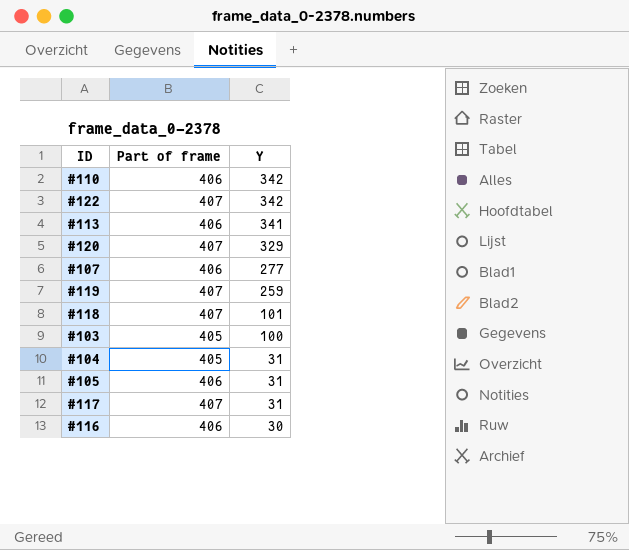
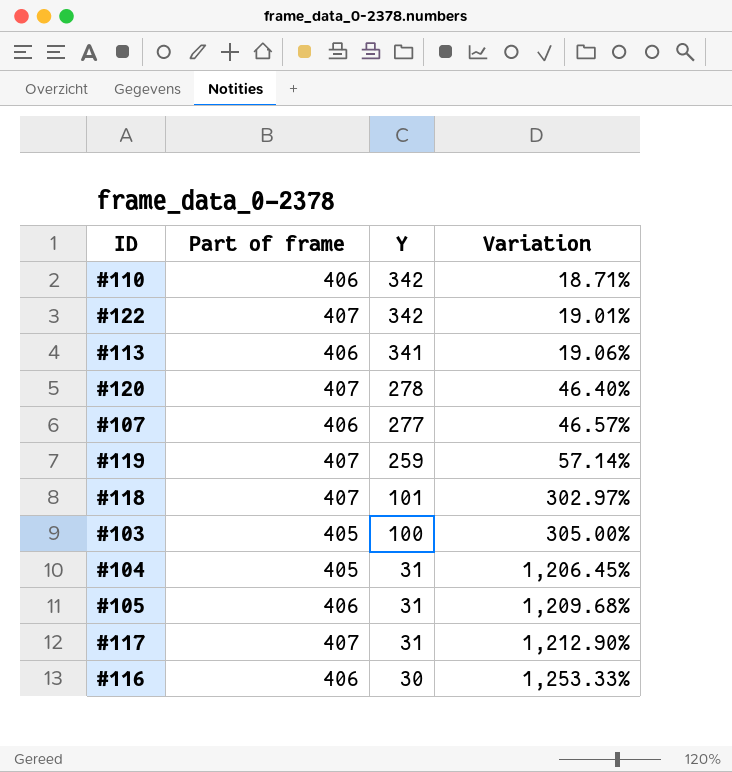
column Variation | formula: none -> ([Part of frame] - [Y]) / [Y]
#120 | Y: 329 -> 278

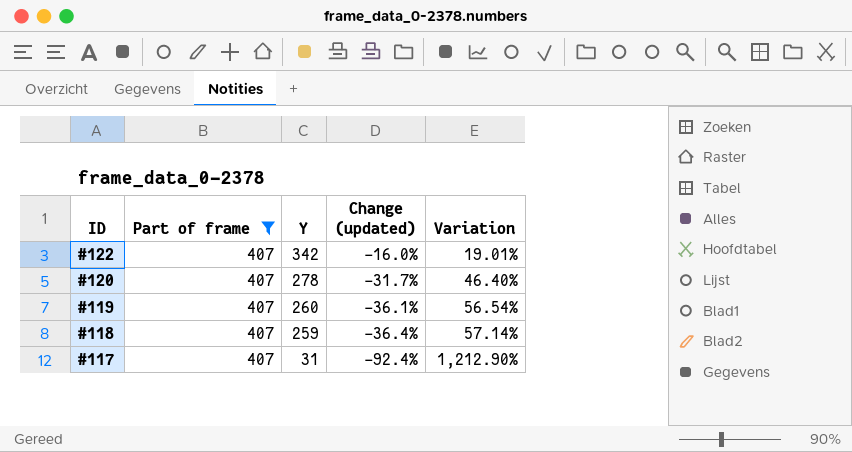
filter: none -> Part of frame = 407
column Change (updated) | formula: none -> ([Y] - [Part of frame]) / [Part of frame]
#119 | Y: 259 -> 260
#119 | Variation: 57.14% -> 56.54%
#118 | Y: 101 -> 259
#118 | Variation: 302.97% -> 57.14%

